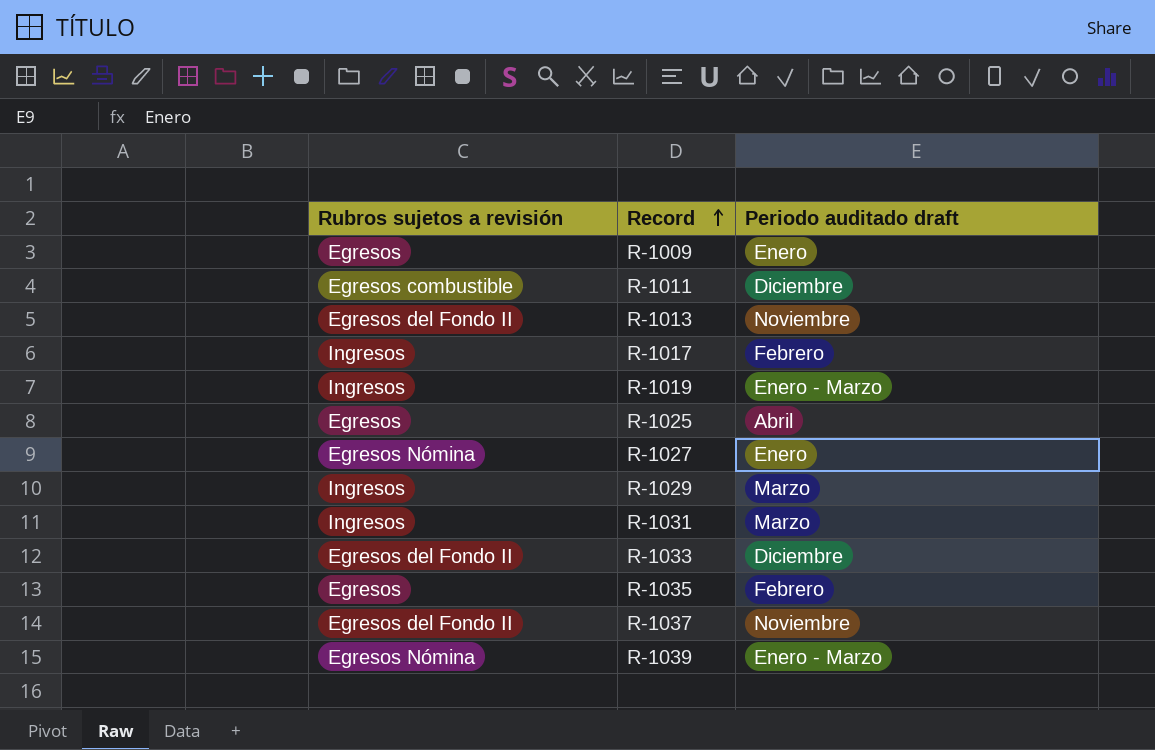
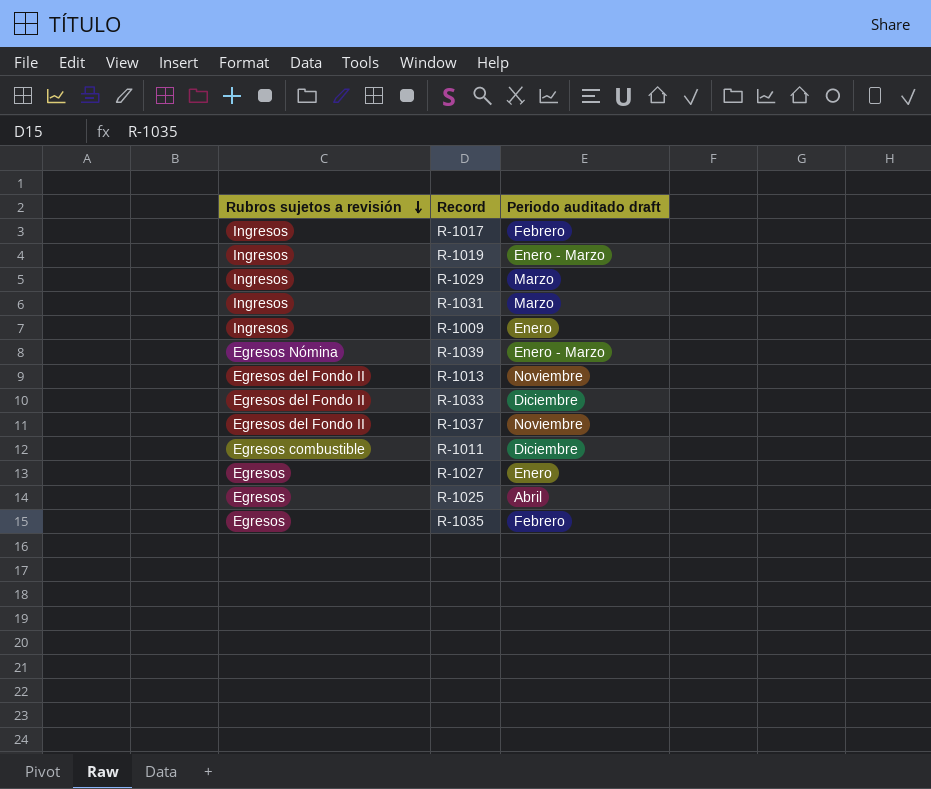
row order: Record ascending -> Rubros sujetos a revisión descending
R-1009 | Rubros sujetos a revisión: Egresos -> Ingresos
R-1027 | Rubros sujetos a revisión: Egresos Nómina -> Egresos

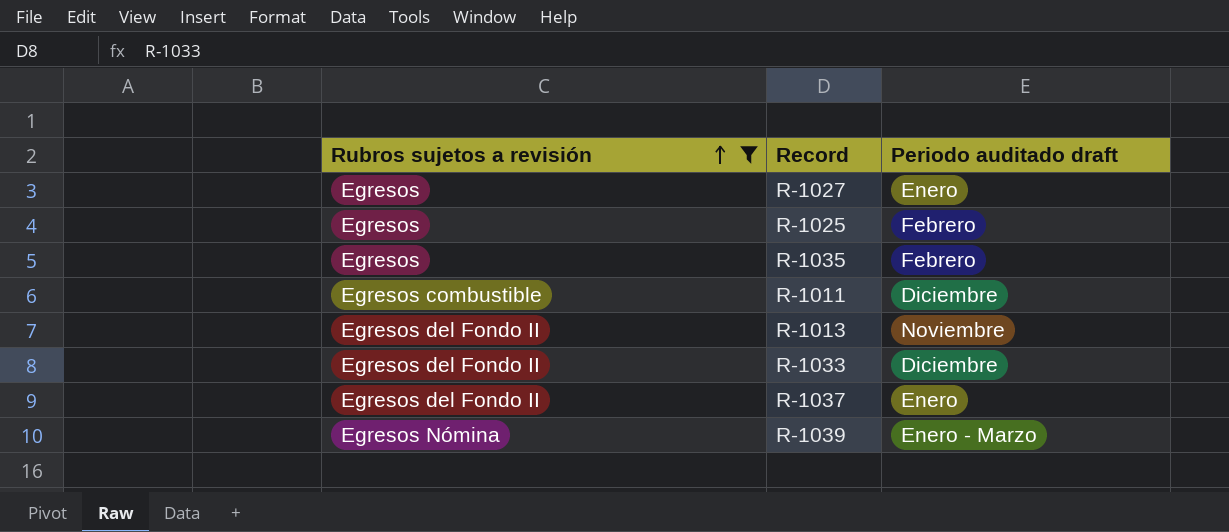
filter: none -> Rubros sujetos a revisión != Ingresos
row order: Rubros sujetos a revisión descending -> Rubros sujetos a revisión ascending
R-1025 | Periodo auditado draft: Abril -> Febrero
R-1037 | Periodo auditado draft: Noviembre -> Enero

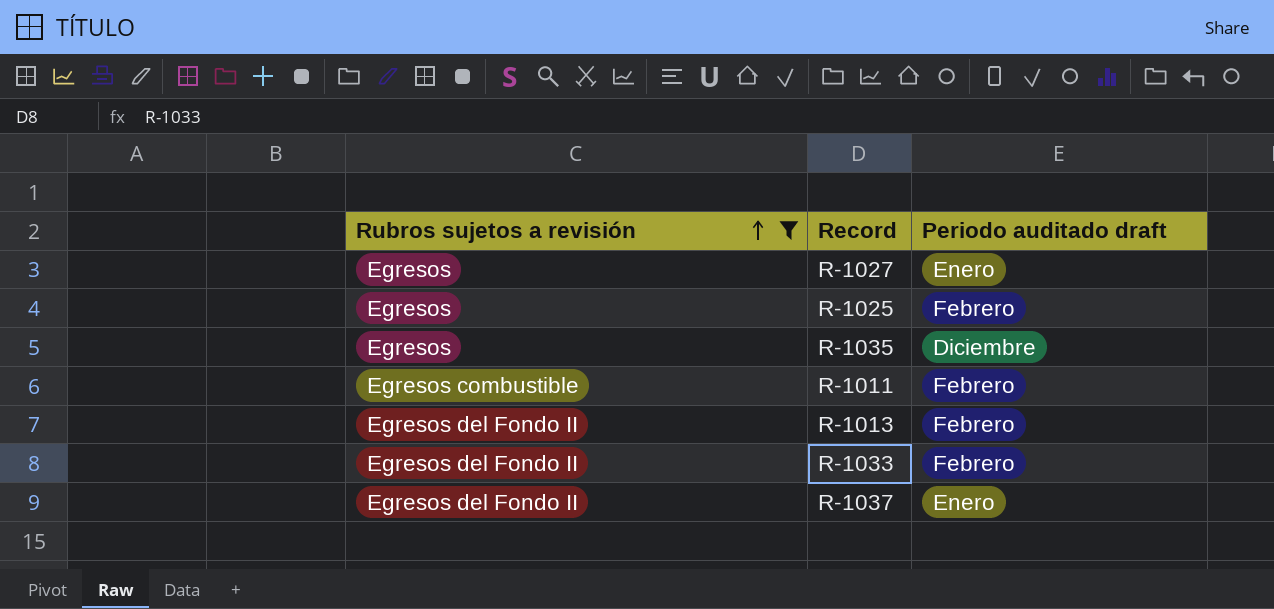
row R-1039: Egresos Nómina | Enero - Marzo -> none
R-1035 | Periodo auditado draft: Febrero -> Diciembre
R-1011 | Periodo auditado draft: Diciembre -> Febrero
R-1013 | Periodo auditado draft: Noviembre -> Febrero
R-1033 | Periodo auditado draft: Diciembre -> Febrero

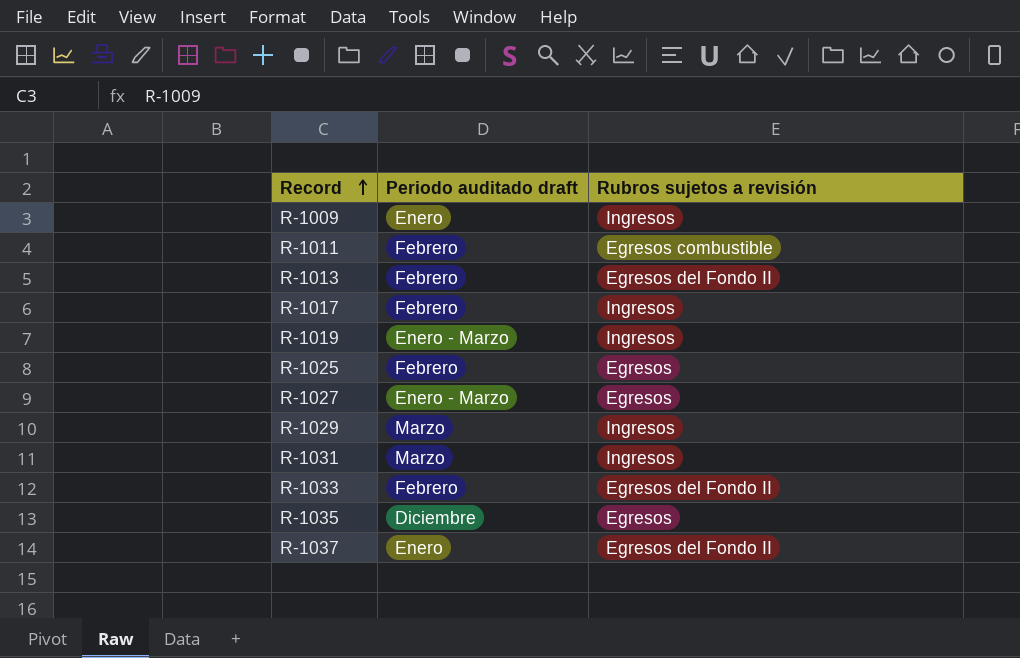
filter: Rubros sujetos a revisión != Ingresos -> none
row order: Rubros sujetos a revisión ascending -> Record ascending
column Rubros sujetos a revisión | position: 1 -> 3
R-1027 | Periodo auditado draft: Enero -> Enero - Marzo

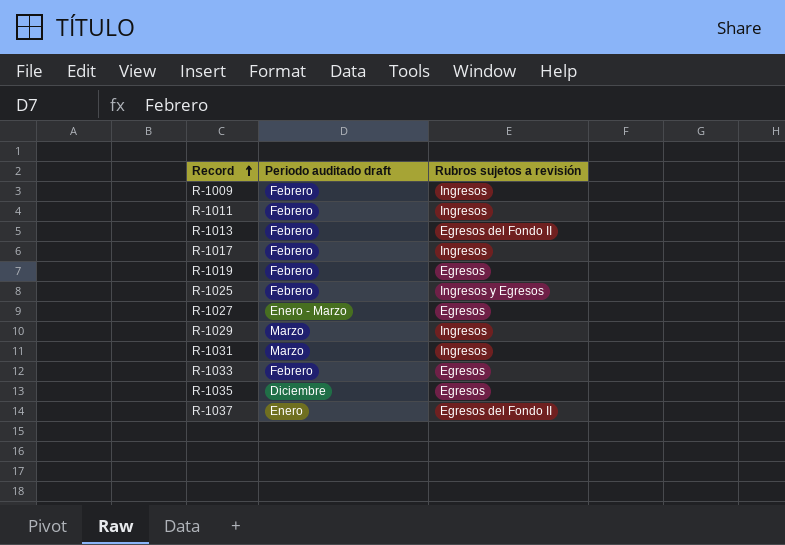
R-1009 | Periodo auditado draft: Enero -> Febrero
R-1011 | Rubros sujetos a revisión: Egresos combustible -> Ingresos
R-1019 | Periodo auditado draft: Enero - Marzo -> Febrero
R-1019 | Rubros sujetos a revisión: Ingresos -> Egresos
R-1025 | Rubros sujetos a revisión: Egresos -> Ingresos y Egresos
R-1033 | Rubros sujetos a revisión: Egresos del Fondo II -> Egresos

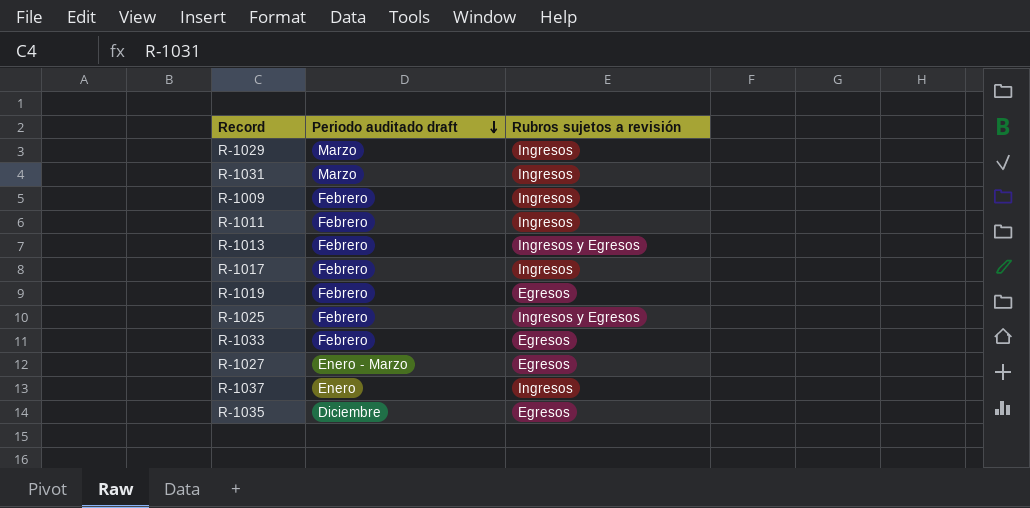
row order: Record ascending -> Periodo auditado draft descending
R-1013 | Rubros sujetos a revisión: Egresos del Fondo II -> Ingresos y Egresos
R-1037 | Rubros sujetos a revisión: Egresos del Fondo II -> Ingresos

